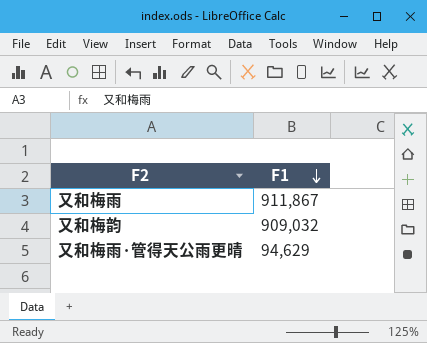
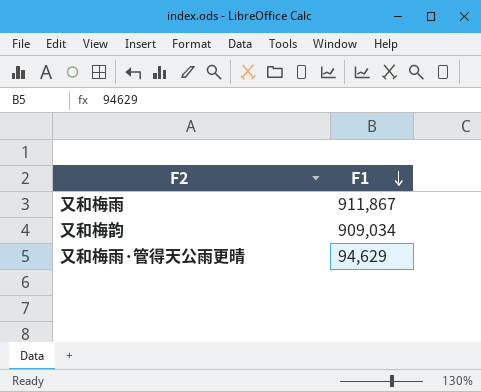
又和梅韵 | F1: 909,032 -> 909,034

